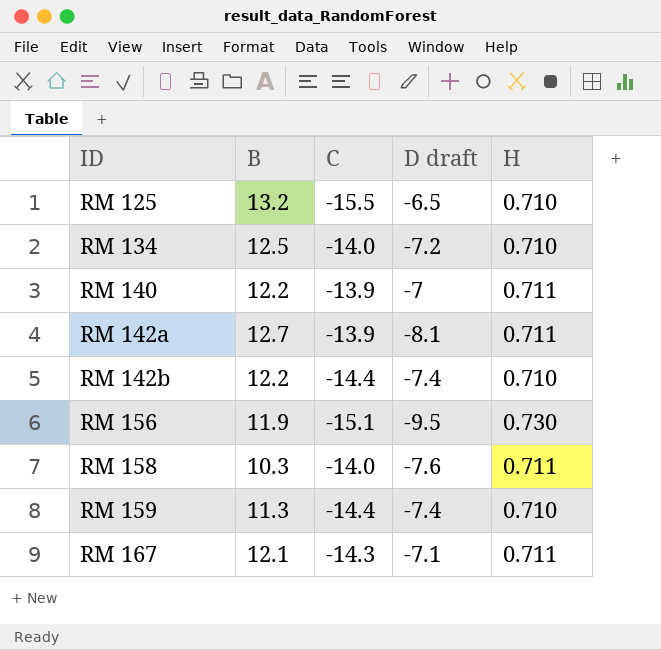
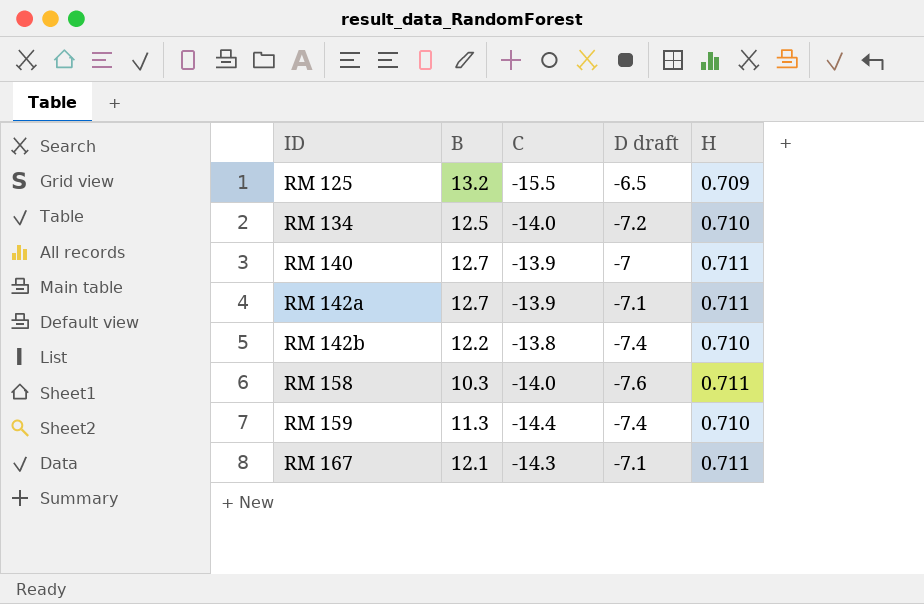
row RM 156: 11.9 | -15.1 | -9.5 | 0.730 -> none
RM 125 | H: 0.710 -> 0.709
RM 140 | B: 12.2 -> 12.7
RM 142a | D draft: -8.1 -> -7.1
RM 142b | C: -14.4 -> -13.8

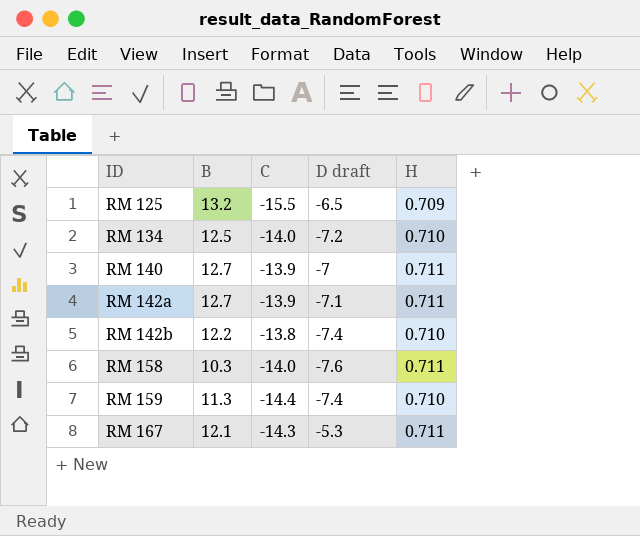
RM 167 | D draft: -7.1 -> -5.3

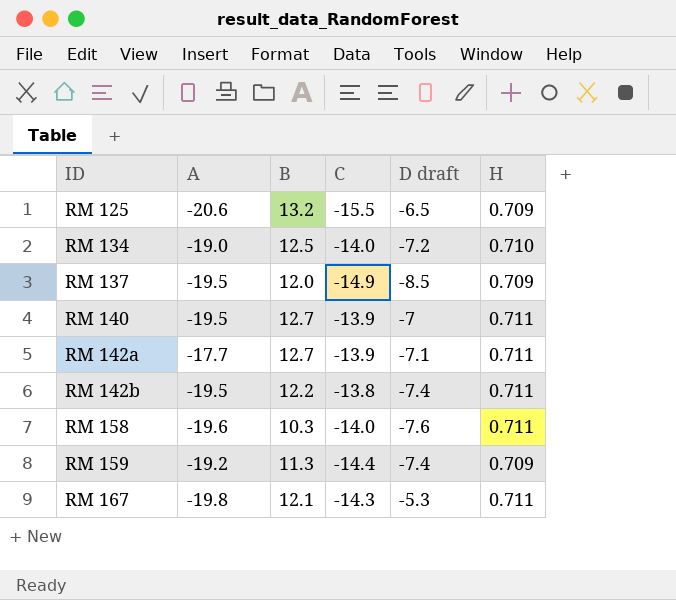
column A | position: none -> 2
row RM 137: none -> -19.5 | 12.0 | -14.9 | -8.5 | 0.709
RM 142b | H: 0.710 -> 0.711
RM 159 | H: 0.710 -> 0.709

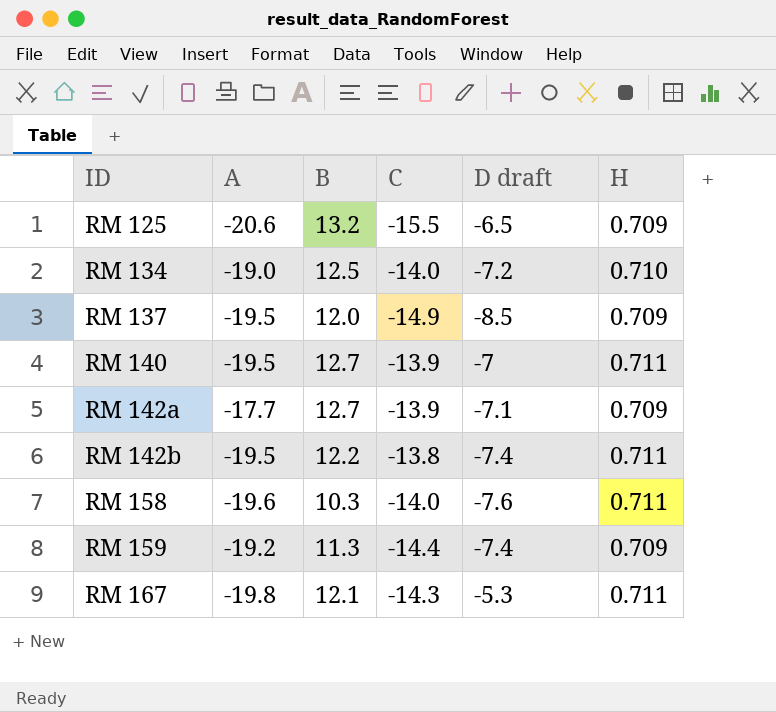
RM 142a | H: 0.711 -> 0.709

